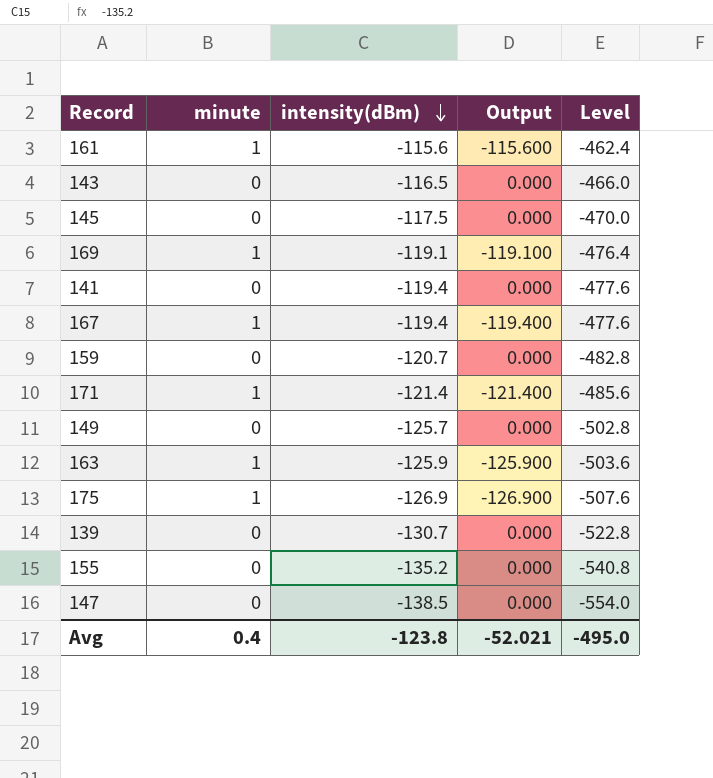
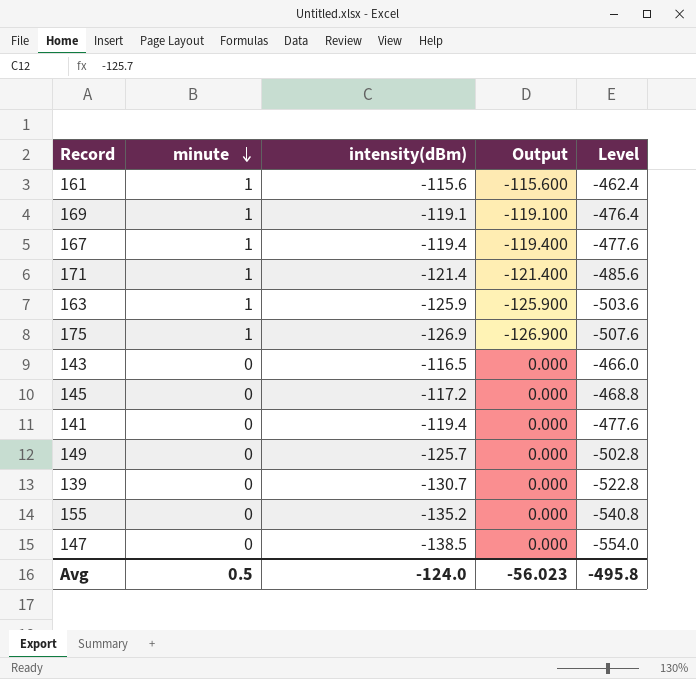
row order: intensity(dBm) descending -> minute descending
row 159: 0 | -120.7 | 0.000 | -482.8 -> none
145 | intensity(dBm): -117.5 -> -117.2
145 | Level: -470.0 -> -468.8
Avg | minute: 0.4 -> 0.5
Avg | intensity(dBm): -123.8 -> -124.0
Avg | Output: -52.021 -> -56.023
Avg | Level: -495.0 -> -495.8

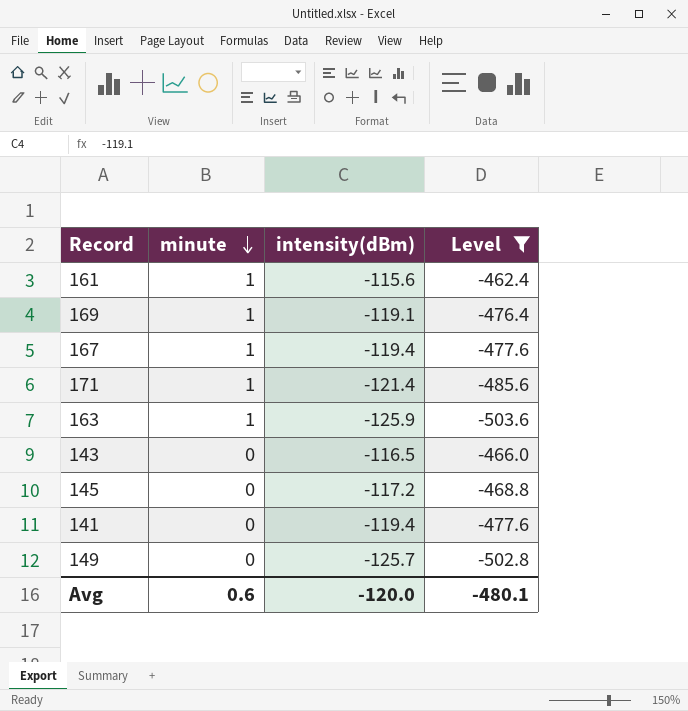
filter: none -> Level >= -503.6
column Output | formula: [minute] * [intensity(dBm)] -> none
Avg | minute: 0.5 -> 0.6
Avg | intensity(dBm): -124.0 -> -120.0
Avg | Level: -495.8 -> -480.1

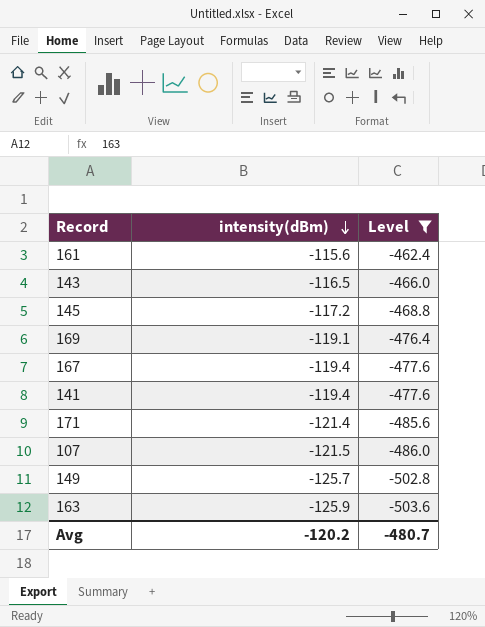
row order: minute descending -> intensity(dBm) descending
column minute | position: 2 -> none
row 107: none -> -121.5 | -486.0
Avg | intensity(dBm): -120.0 -> -120.2
Avg | Level: -480.1 -> -480.7

